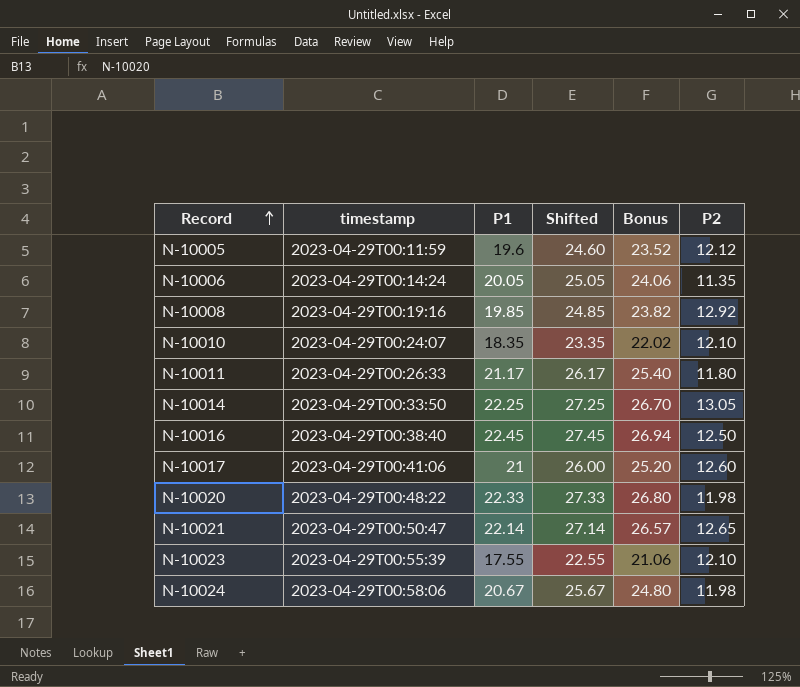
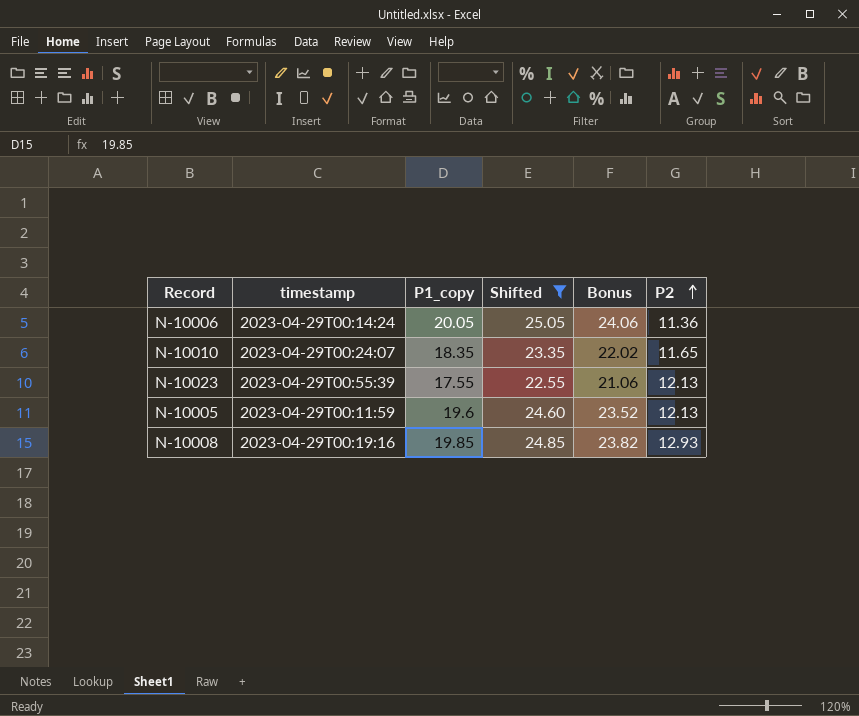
filter: none -> Shifted <= 25.05
row order: Record ascending -> P2 ascending
column name: P1 -> P1_copy
N-10006 | P2: 11.35 -> 11.36
N-10010 | P2: 12.10 -> 11.65
N-10023 | P2: 12.10 -> 12.13
N-10005 | P2: 12.12 -> 12.13
N-10008 | P2: 12.92 -> 12.93

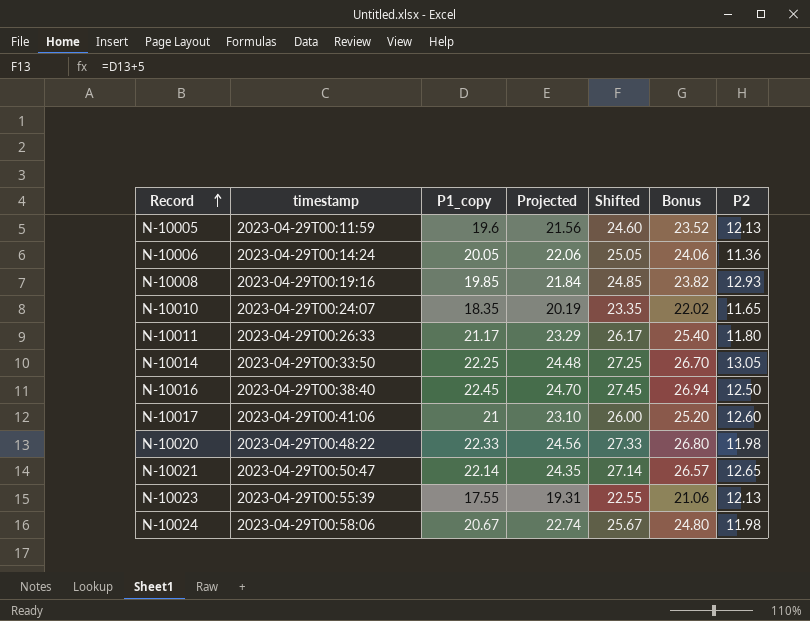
filter: Shifted <= 25.05 -> none
row order: P2 ascending -> Record ascending
column Projected | formula: none -> [P1_copy] * 1.1

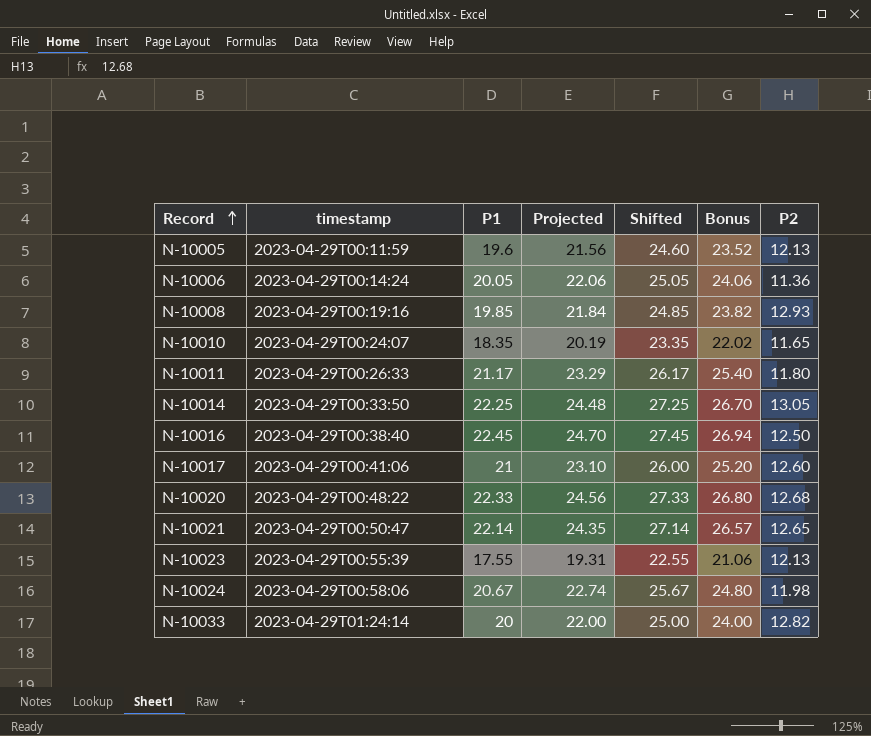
column name: P1_copy -> P1
N-10020 | P2: 11.98 -> 12.68
row N-10033: none -> 2023-04-29T01:24:14 | 20 | 22.00 | 25.00 | 24.00 | 12.82

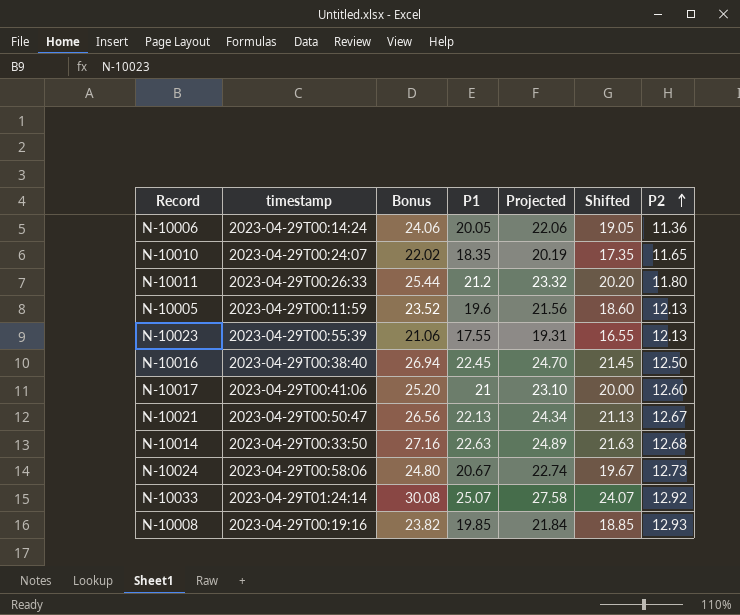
row order: Record ascending -> P2 ascending
column Bonus | position: 6 -> 3
column Shifted | formula: [P1] + 5 -> [P1] - 1
row N-10020: 2023-04-29T00:48:22 | 22.33 | 24.56 | 27.33 | 26.80 | 12.68 -> none
N-10011 | Bonus: 25.40 -> 25.44
N-10011 | P1: 21.17 -> 21.2
N-10011 | Projected: 23.29 -> 23.32
N-10021 | Bonus: 26.57 -> 26.56
N-10021 | P1: 22.14 -> 22.13
N-10021 | Projected: 24.35 -> 24.34
N-10021 | P2: 12.65 -> 12.67
N-10014 | Bonus: 26.70 -> 27.16
N-10014 | P1: 22.25 -> 22.63
N-10014 | Projected: 24.48 -> 24.89
N-10014 | P2: 13.05 -> 12.68
N-10024 | P2: 11.98 -> 12.73
N-10033 | Bonus: 24.00 -> 30.08
N-10033 | P1: 20 -> 25.07
N-10033 | Projected: 22.00 -> 27.58
N-10033 | P2: 12.82 -> 12.92

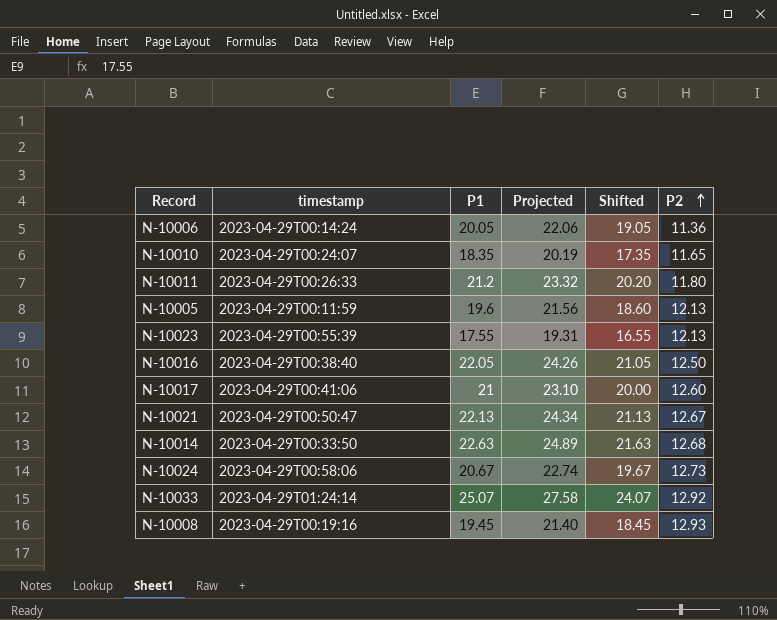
column Bonus | formula: [P1] * 1.2 -> none
N-10016 | P1: 22.45 -> 22.05
N-10016 | Projected: 24.70 -> 24.26
N-10016 | Shifted: 21.45 -> 21.05
N-10008 | P1: 19.85 -> 19.45
N-10008 | Projected: 21.84 -> 21.40
N-10008 | Shifted: 18.85 -> 18.45

